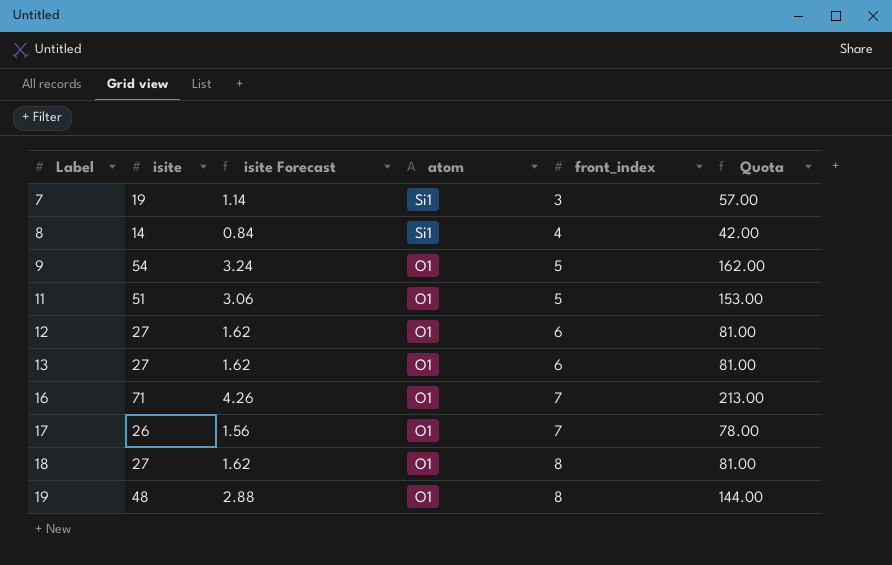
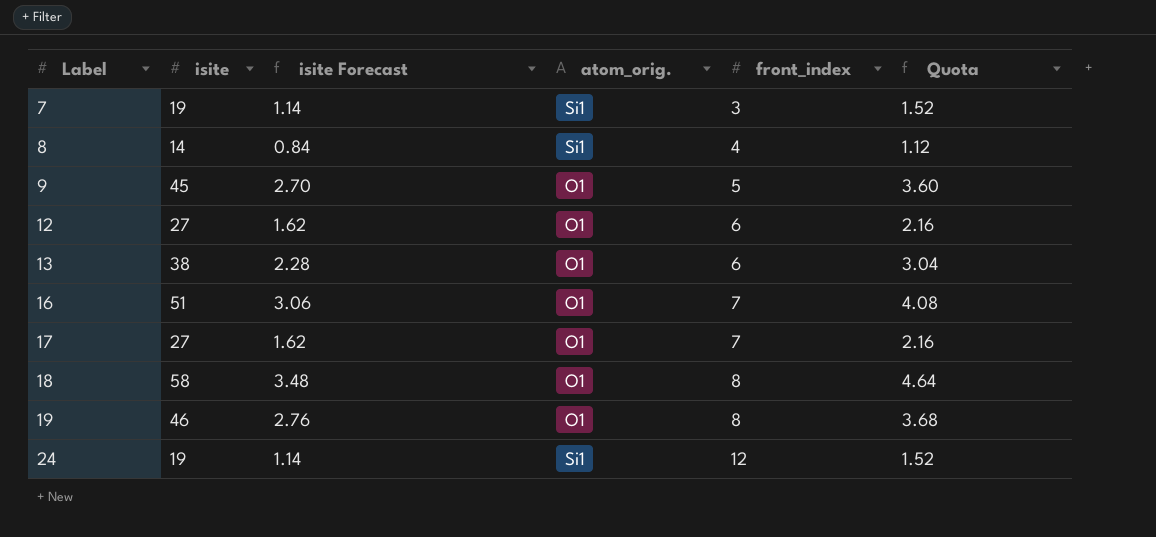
column name: atom -> atom_orig.
column Quota | formula: [isite] * 3 -> [isite] * 0.08
row 11: 51 | 3.06 | O1 | 5 | 153.00 -> none
9 | isite: 54 -> 45
9 | isite Forecast: 3.24 -> 2.70
13 | isite: 27 -> 38
13 | isite Forecast: 1.62 -> 2.28
16 | isite: 71 -> 51
16 | isite Forecast: 4.26 -> 3.06
17 | isite: 26 -> 27
17 | isite Forecast: 1.56 -> 1.62
18 | isite: 27 -> 58
18 | isite Forecast: 1.62 -> 3.48
19 | isite: 48 -> 46
19 | isite Forecast: 2.88 -> 2.76
row 24: none -> 19 | 1.14 | Si1 | 12 | 1.52

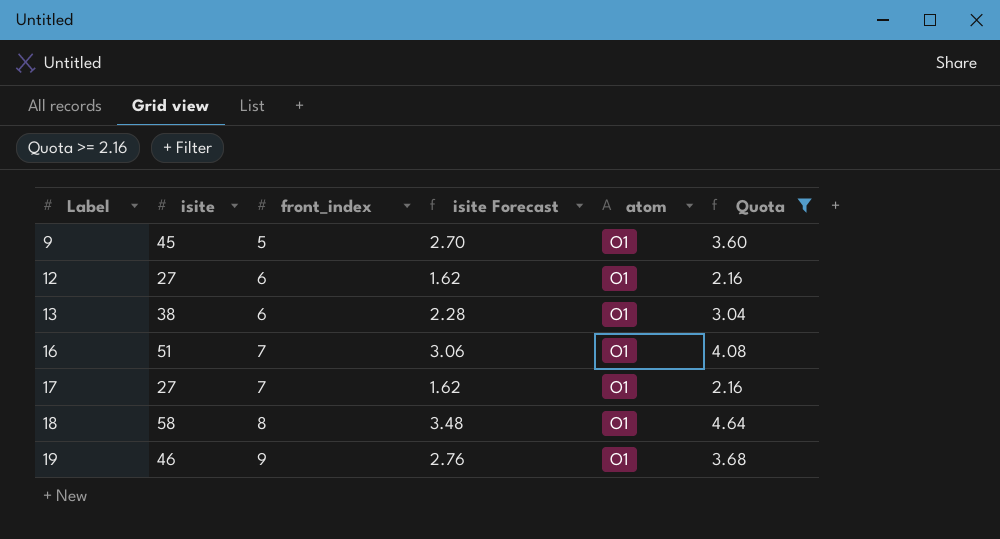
filter: none -> Quota >= 2.16
column front_index | position: 5 -> 3
column name: atom_orig. -> atom
19 | front_index: 8 -> 9

